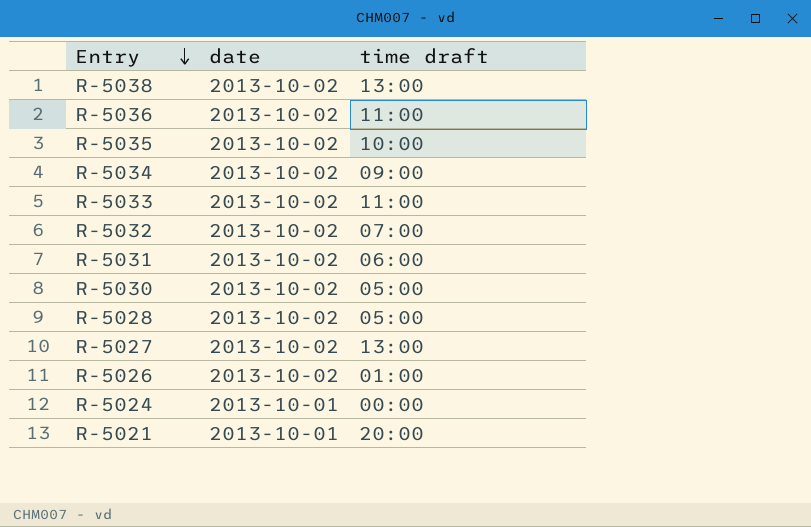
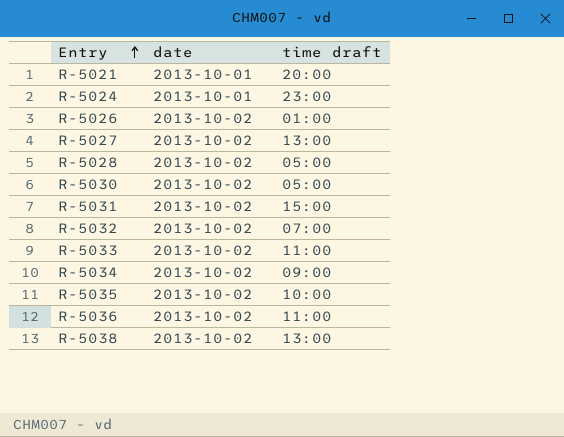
row order: Entry descending -> Entry ascending
R-5024 | time draft: 00:00 -> 23:00
R-5031 | time draft: 06:00 -> 15:00

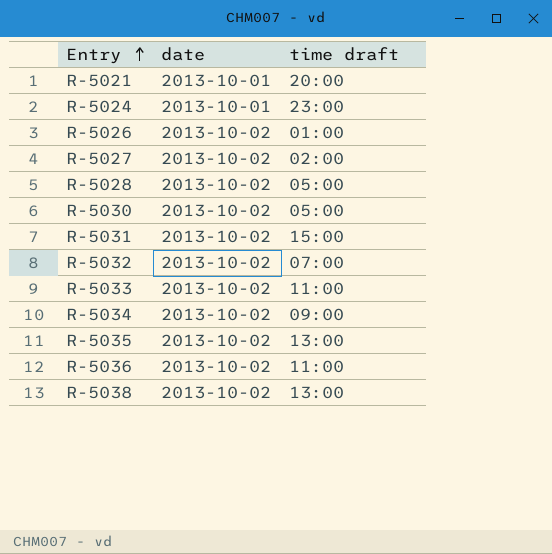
R-5027 | time draft: 13:00 -> 02:00
R-5035 | time draft: 10:00 -> 13:00

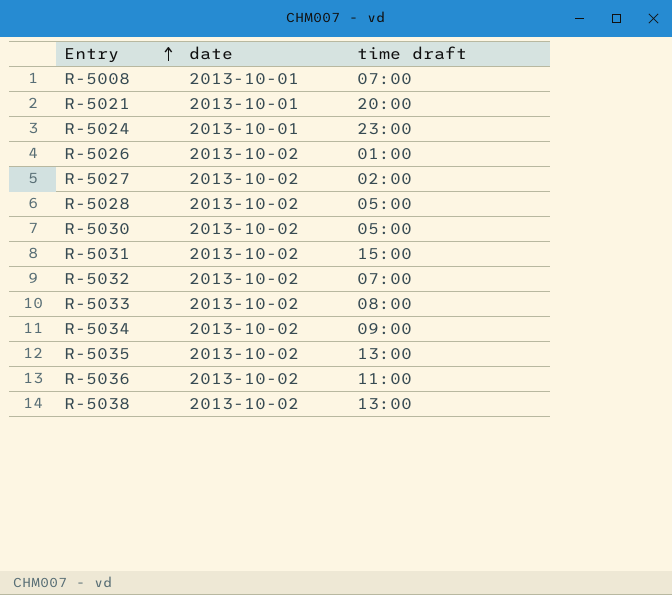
row R-5008: none -> 2013-10-01 | 07:00
R-5033 | time draft: 11:00 -> 08:00

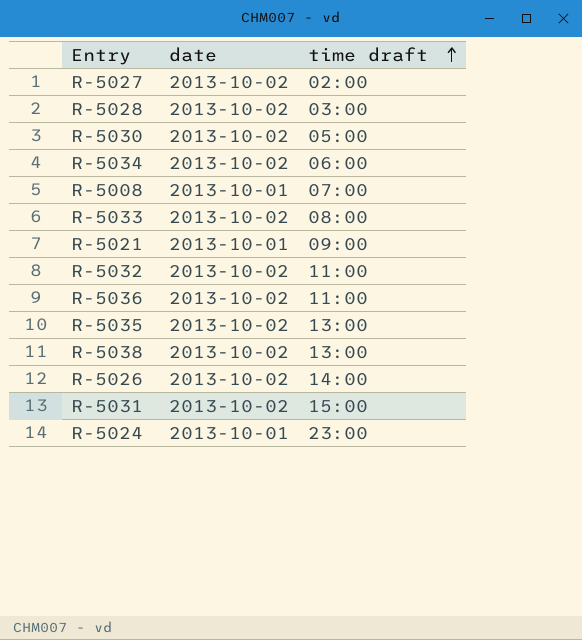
row order: Entry ascending -> time draft ascending
R-5028 | time draft: 05:00 -> 03:00
R-5034 | time draft: 09:00 -> 06:00
R-5021 | time draft: 20:00 -> 09:00
R-5032 | time draft: 07:00 -> 11:00
R-5026 | time draft: 01:00 -> 14:00

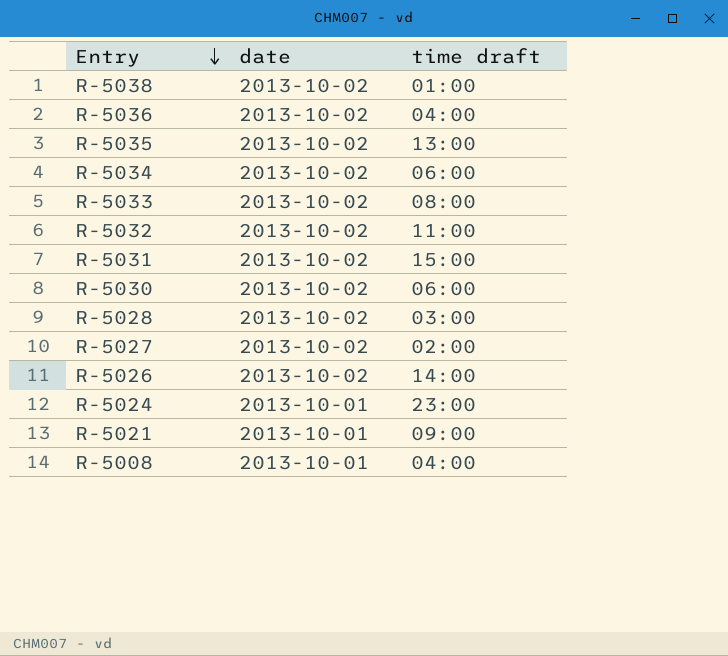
row order: time draft ascending -> Entry descending
R-5038 | time draft: 13:00 -> 01:00
R-5036 | time draft: 11:00 -> 04:00
R-5030 | time draft: 05:00 -> 06:00
R-5008 | time draft: 07:00 -> 04:00

